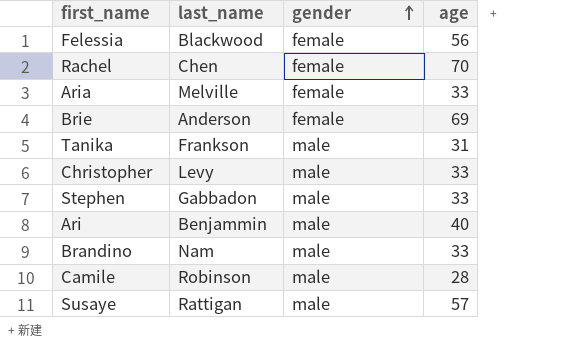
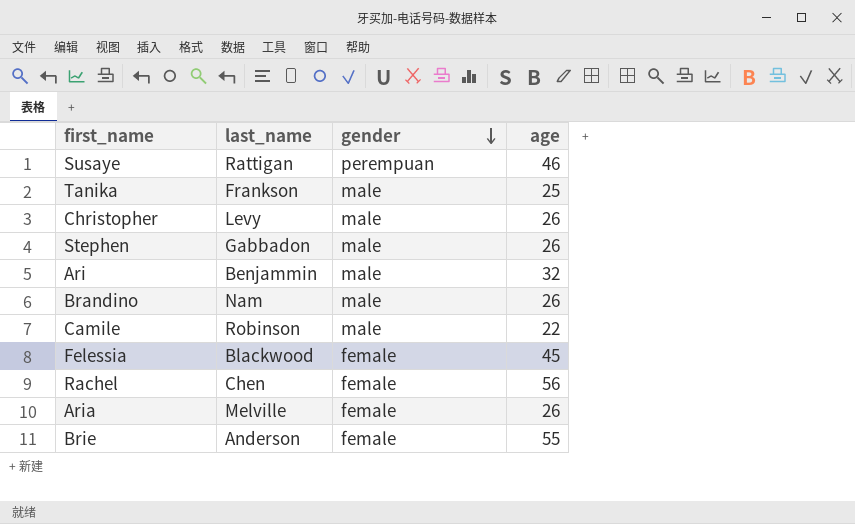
row order: gender ascending -> gender descending
Susaye | gender: male -> perempuan
Susaye | age: 57 -> 46
Tanika | age: 31 -> 25
Christopher | age: 33 -> 26
Stephen | age: 33 -> 26
Ari | age: 40 -> 32
Brandino | age: 33 -> 26
Camile | age: 28 -> 22
Felessia | age: 56 -> 45
Rachel | age: 70 -> 56
Aria | age: 33 -> 26
Brie | age: 69 -> 55

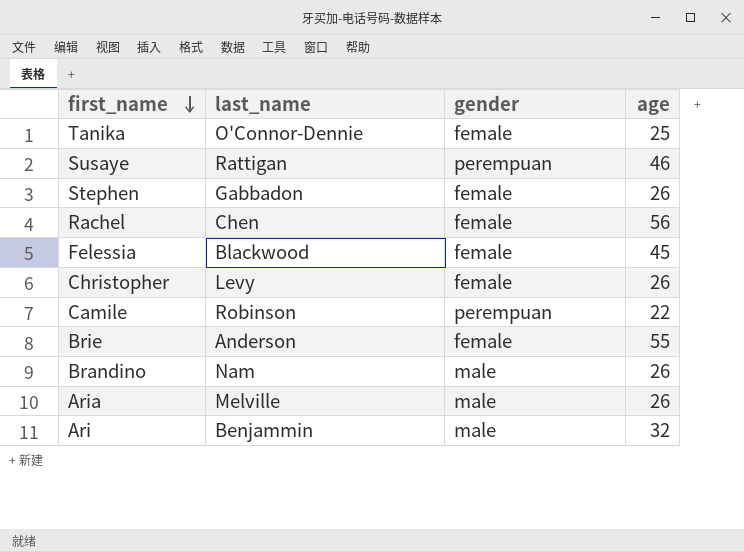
row order: gender descending -> first_name descending
Tanika | last_name: Frankson -> O'Connor-Dennie
Tanika | gender: male -> female
Stephen | gender: male -> female
Christopher | gender: male -> female
Camile | gender: male -> perempuan
Aria | gender: female -> male

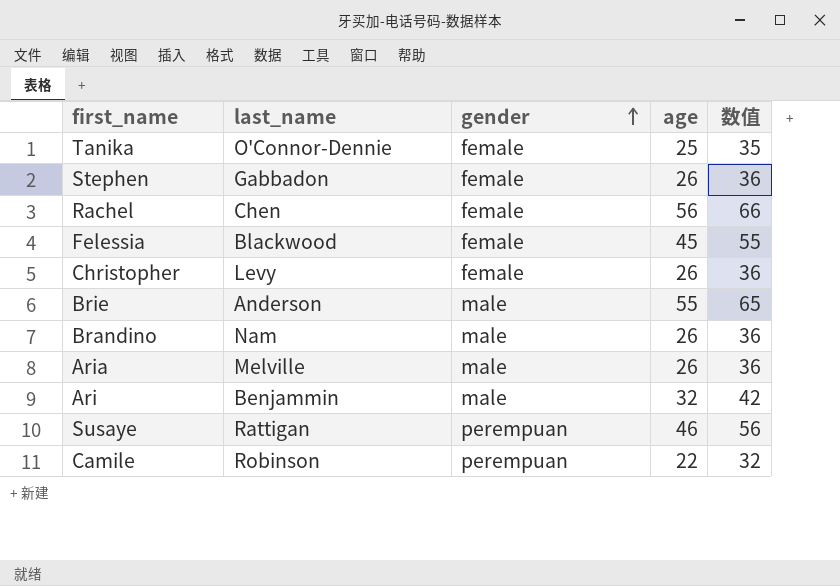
row order: first_name descending -> gender ascending
column 数值 | formula: none -> [age] + 10
Brie | gender: female -> male

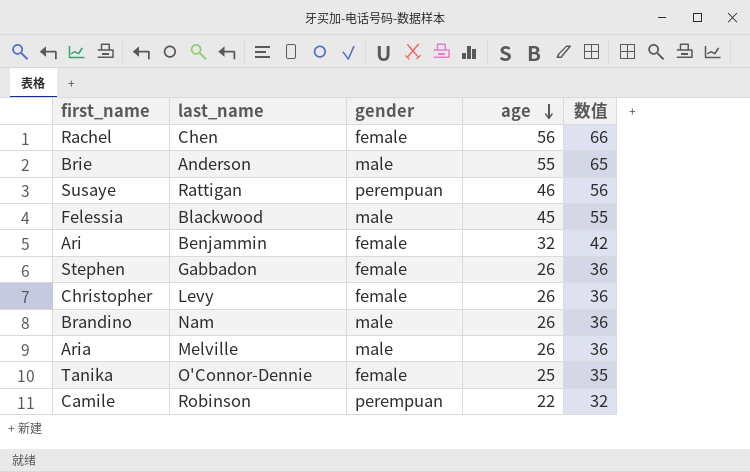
row order: gender ascending -> age descending
Felessia | gender: female -> male
Ari | gender: male -> female

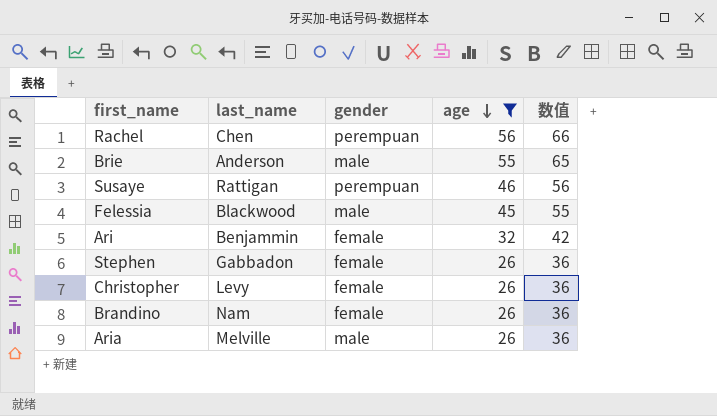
filter: none -> age >= 26
Rachel | gender: female -> perempuan
Brandino | gender: male -> female

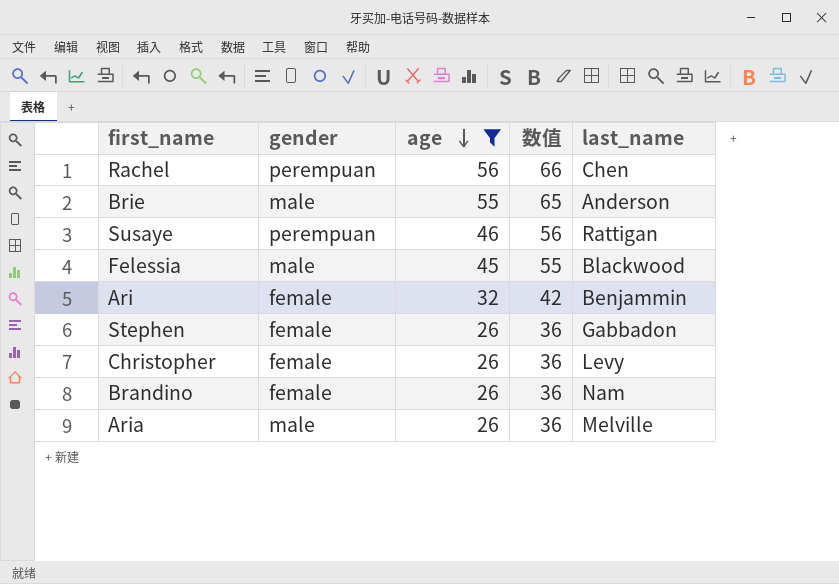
column last_name | position: 2 -> 5

